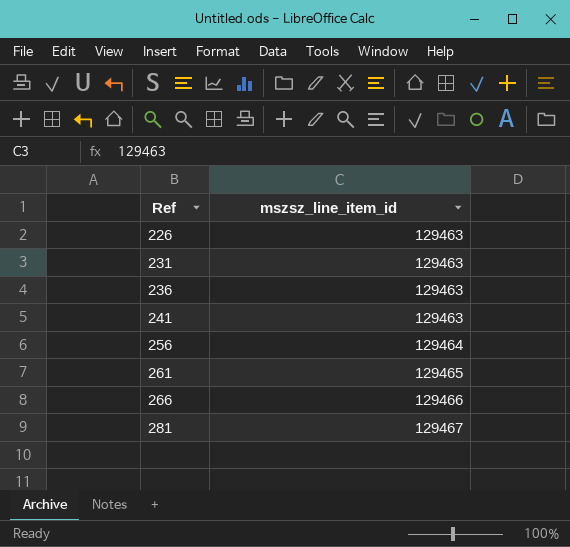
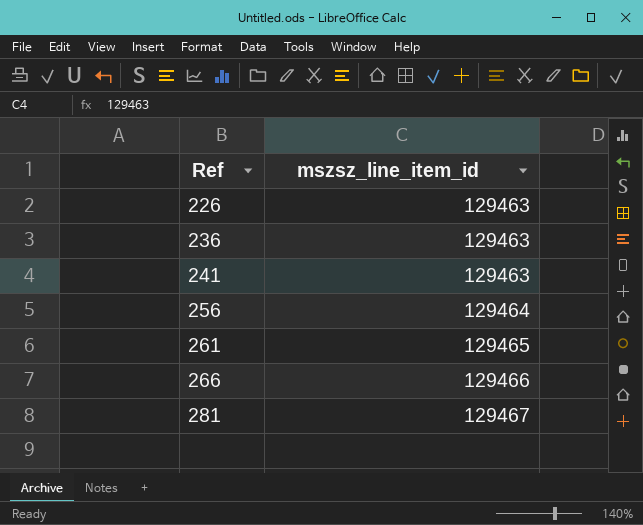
row 231: 129463 -> none

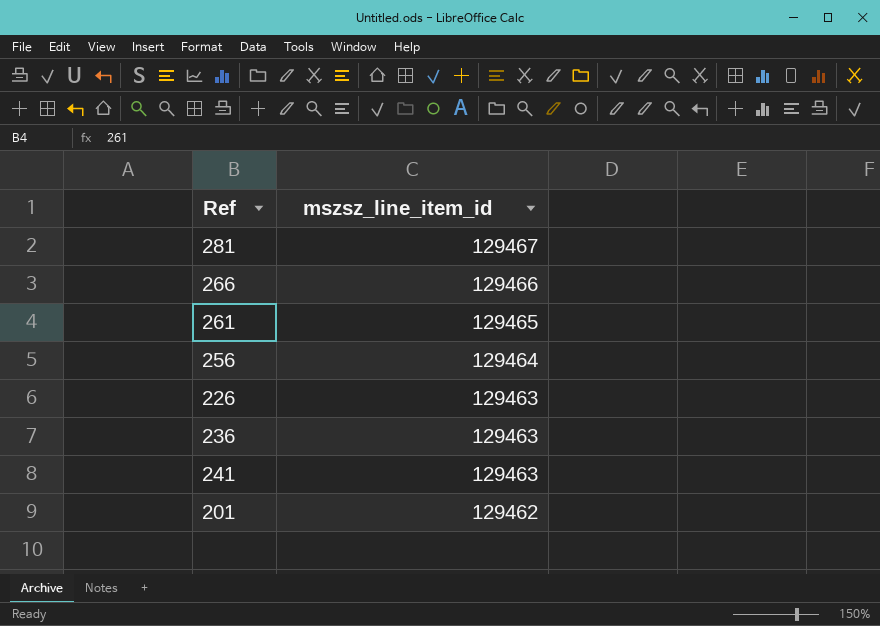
row order: Ref ascending -> mszsz_line_item_id descending
row 201: none -> 129462

